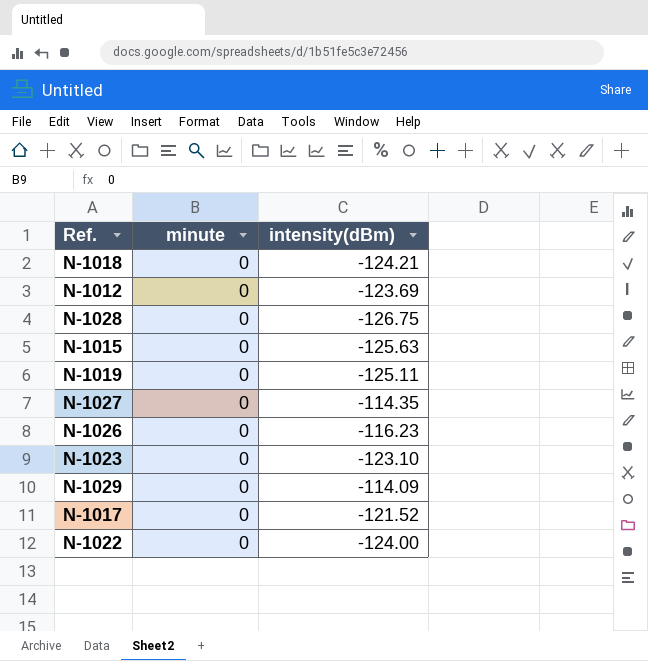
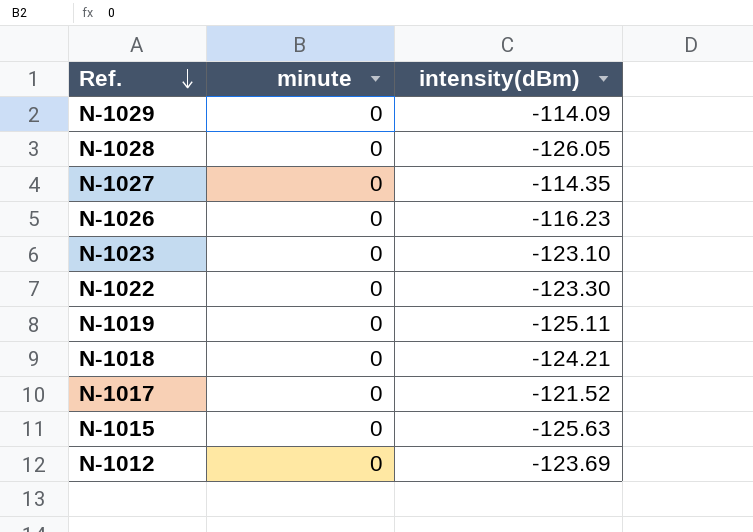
row order: none -> Ref. descending
N-1028 | intensity(dBm): -126.75 -> -126.05
N-1022 | intensity(dBm): -124.00 -> -123.30

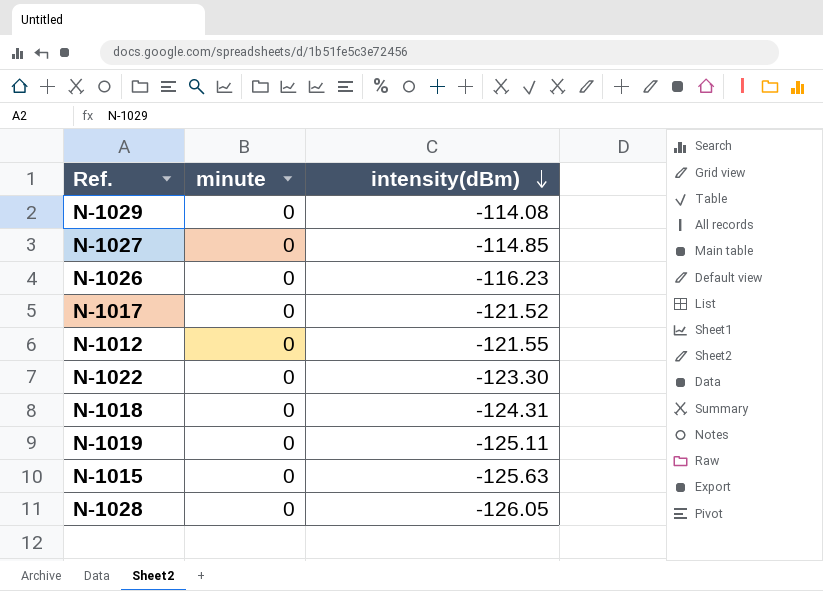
row order: Ref. descending -> intensity(dBm) descending
row N-1023: 0 | -123.10 -> none
N-1029 | intensity(dBm): -114.09 -> -114.08
N-1027 | intensity(dBm): -114.35 -> -114.85
N-1012 | intensity(dBm): -123.69 -> -121.55
N-1018 | intensity(dBm): -124.21 -> -124.31

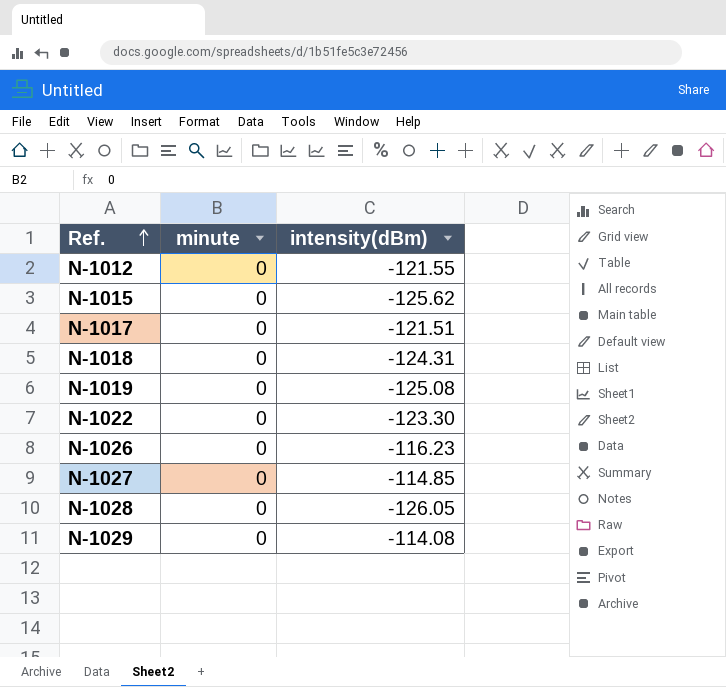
row order: intensity(dBm) descending -> Ref. ascending
N-1015 | intensity(dBm): -125.63 -> -125.62
N-1017 | intensity(dBm): -121.52 -> -121.51
N-1019 | intensity(dBm): -125.11 -> -125.08

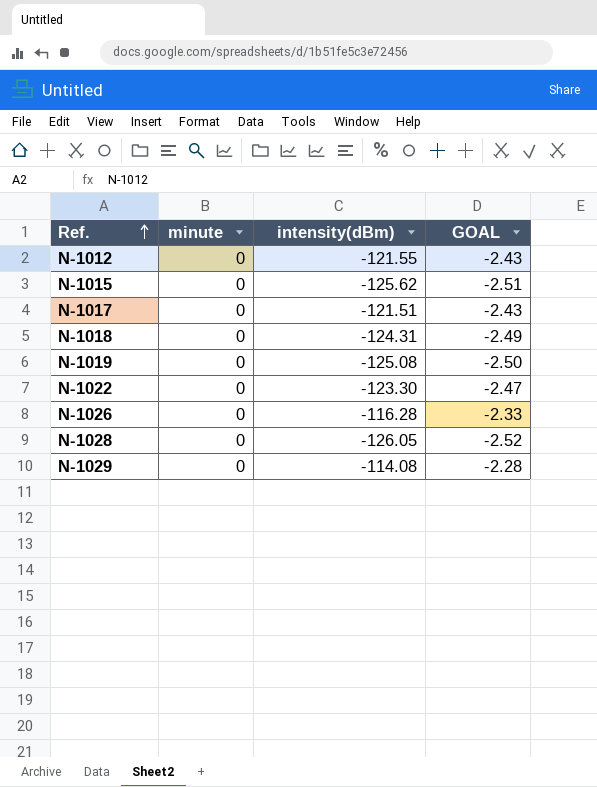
column GOAL | formula: none -> [intensity(dBm)] * 0.02
row N-1027: 0 | -114.85 -> none
N-1026 | intensity(dBm): -116.23 -> -116.28

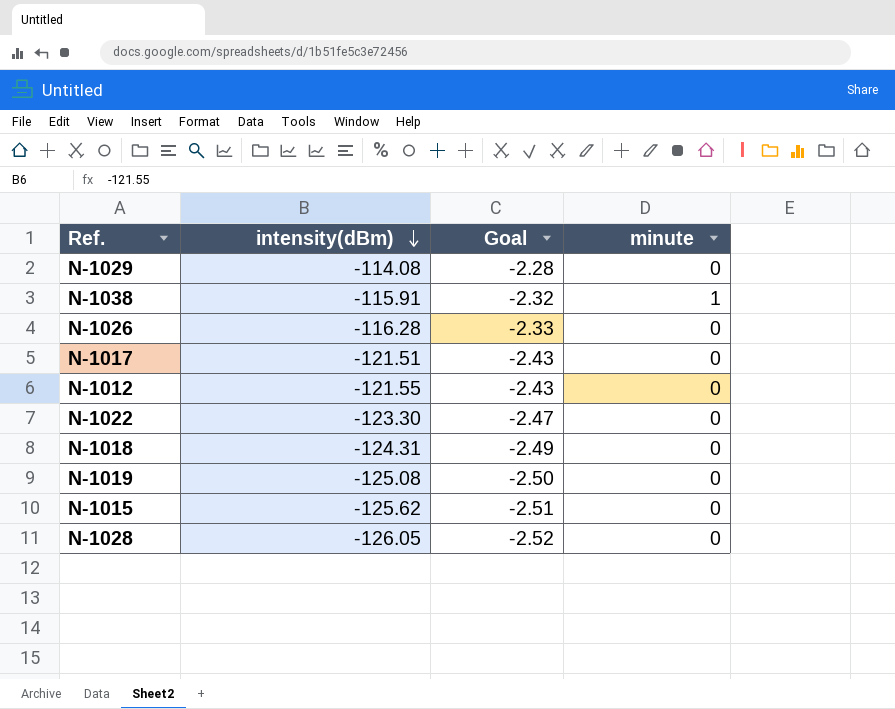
row order: Ref. ascending -> intensity(dBm) descending
column name: GOAL -> Goal
column minute | position: 2 -> 4
row N-1038: none -> -115.91 | -2.32 | 1

